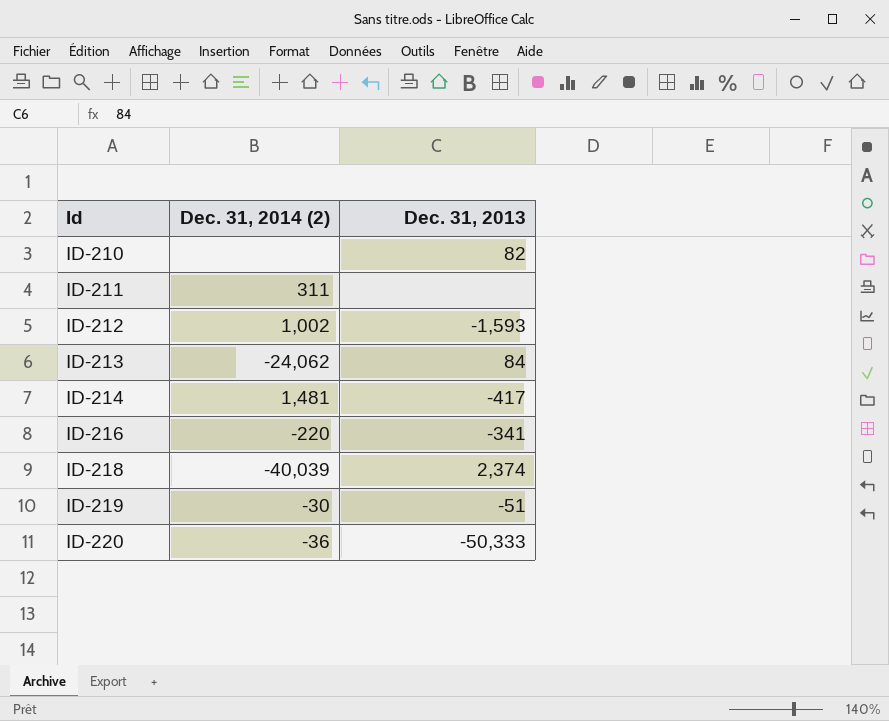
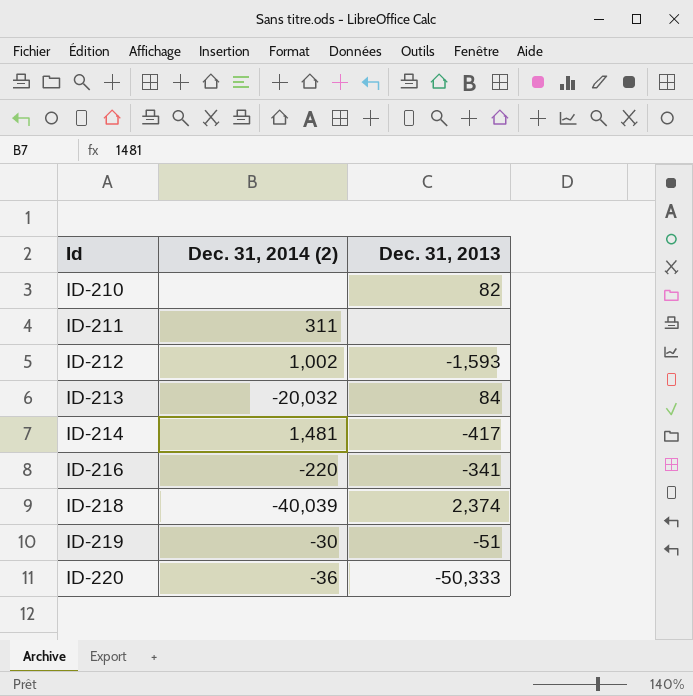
ID-213 | Dec. 31, 2014 (2): -24,062 -> -20,032

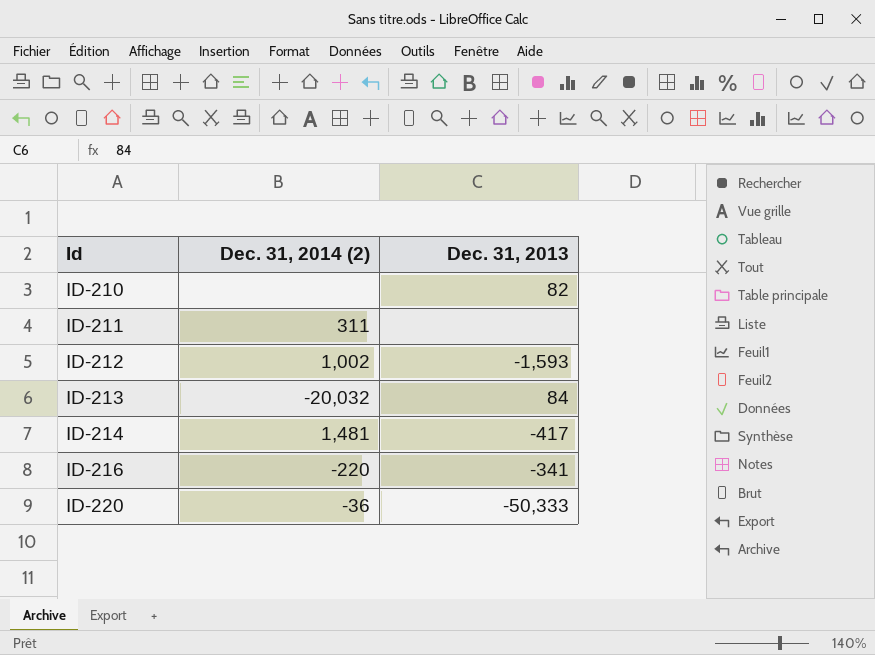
row ID-218: -40,039 | 2,374 -> none
row ID-219: -30 | -51 -> none

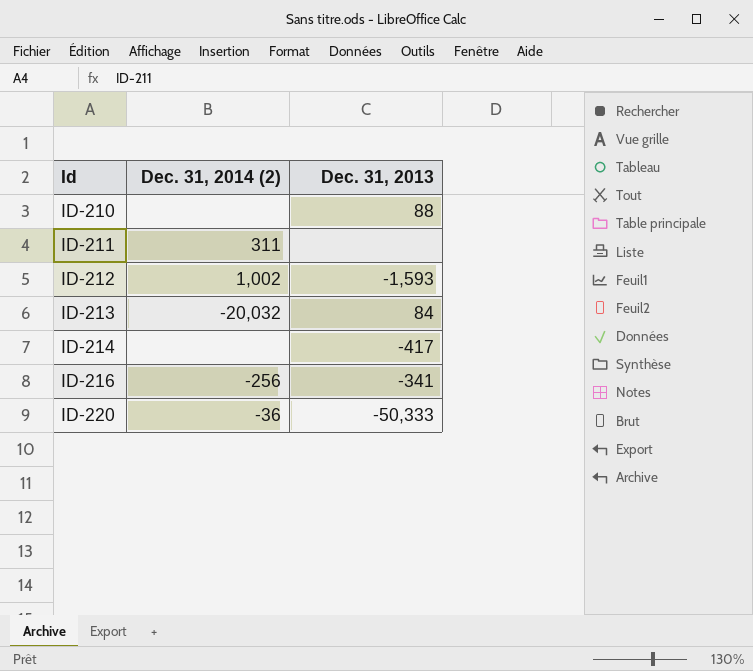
ID-210 | Dec. 31, 2013: 82 -> 88
ID-214 | Dec. 31, 2014 (2): 1,481 -> none
ID-216 | Dec. 31, 2014 (2): -220 -> -256

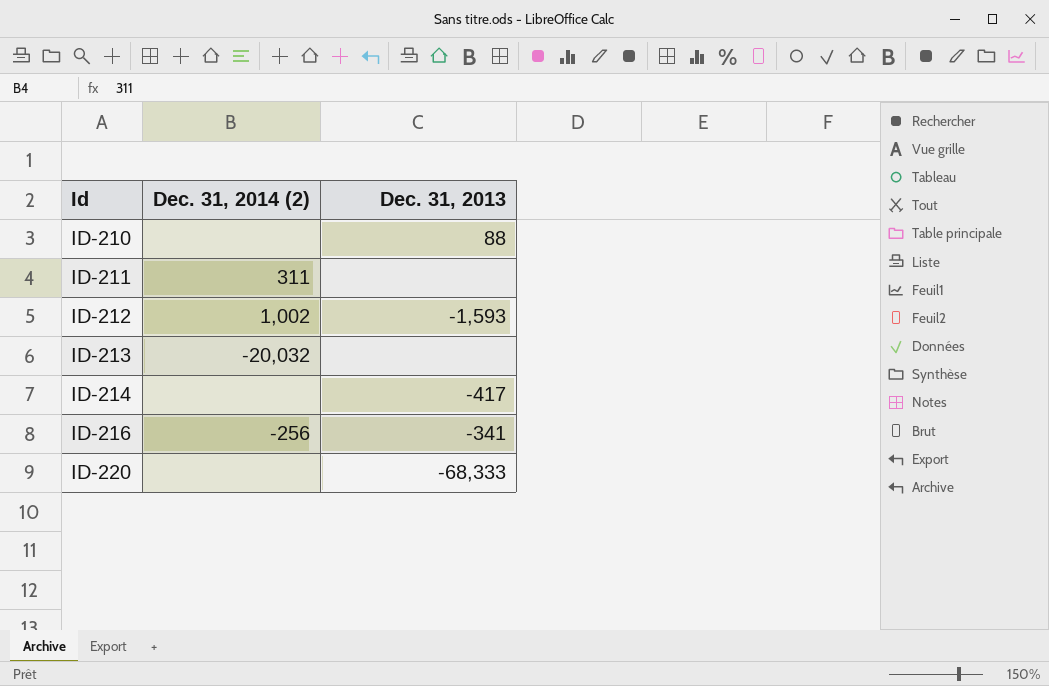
ID-213 | Dec. 31, 2013: 84 -> none
ID-220 | Dec. 31, 2014 (2): -36 -> none
ID-220 | Dec. 31, 2013: -50,333 -> -68,333

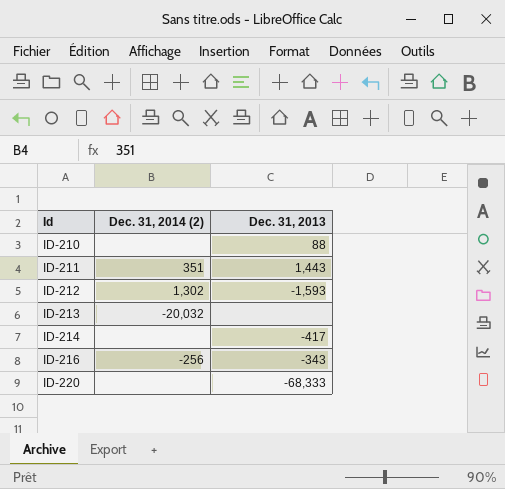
ID-211 | Dec. 31, 2014 (2): 311 -> 351
ID-211 | Dec. 31, 2013: none -> 1,443
ID-212 | Dec. 31, 2014 (2): 1,002 -> 1,302
ID-216 | Dec. 31, 2013: -341 -> -343

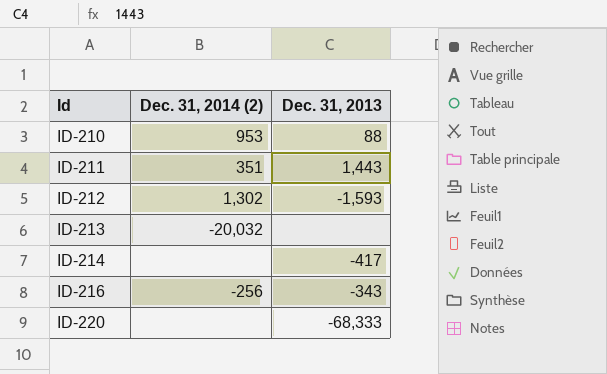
ID-210 | Dec. 31, 2014 (2): none -> 953

